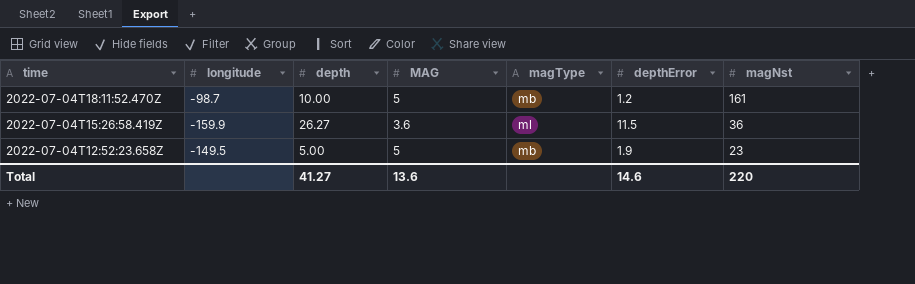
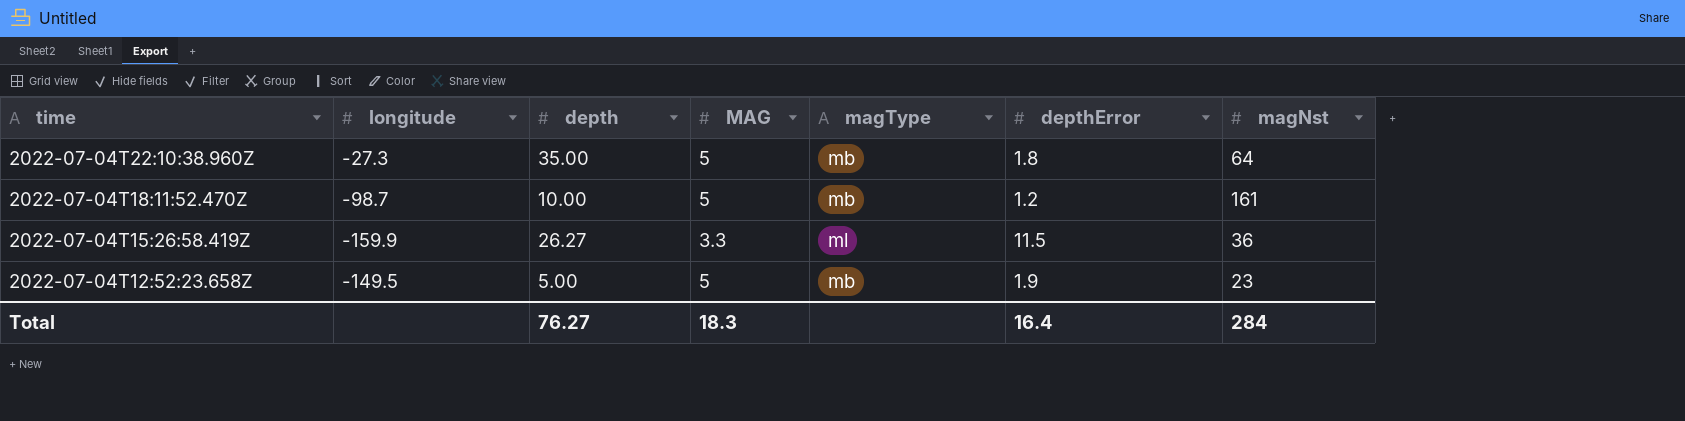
row 2022-07-04T22:10:38.960Z: none -> -27.3 | 35.00 | 5 | mb | 1.8 | 64
2022-07-04T15:26:58.419Z | MAG: 3.6 -> 3.3
Total | depth: 41.27 -> 76.27
Total | MAG: 13.6 -> 18.3
Total | depthError: 14.6 -> 16.4
Total | magNst: 220 -> 284

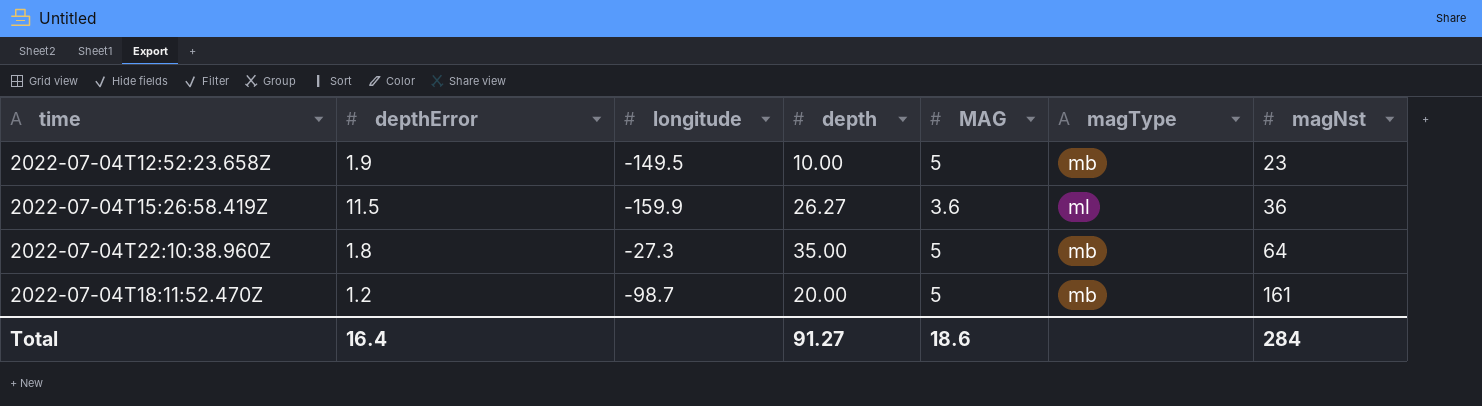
row order: time descending -> magNst ascending
column depthError | position: 6 -> 2
2022-07-04T12:52:23.658Z | depth: 5.00 -> 10.00
2022-07-04T15:26:58.419Z | MAG: 3.3 -> 3.6
2022-07-04T18:11:52.470Z | depth: 10.00 -> 20.00
Total | depth: 76.27 -> 91.27
Total | MAG: 18.3 -> 18.6

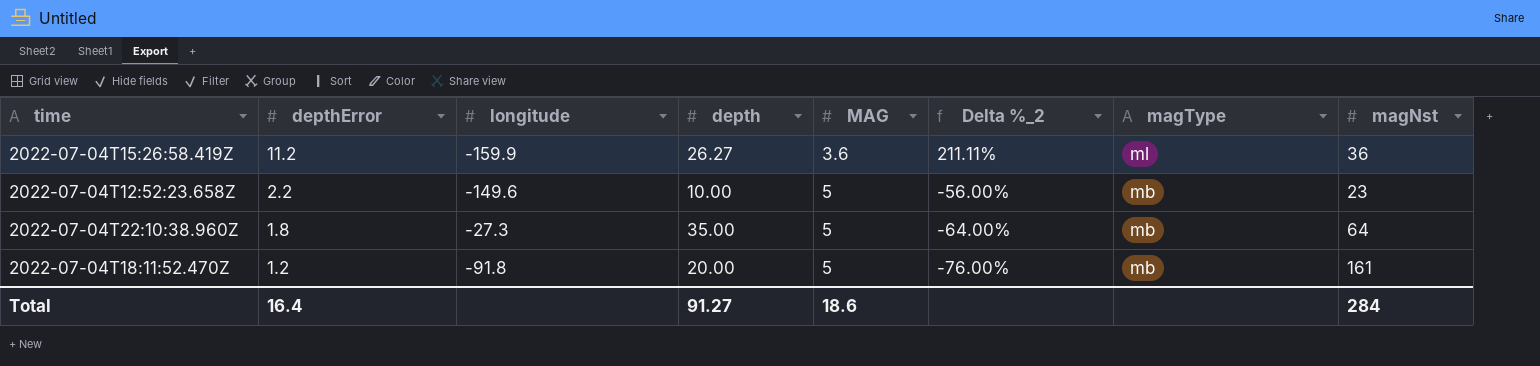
row order: magNst ascending -> depthError descending
column Delta %_2 | formula: none -> ([depthError] - [MAG]) / [MAG]
2022-07-04T15:26:58.419Z | depthError: 11.5 -> 11.2
2022-07-04T12:52:23.658Z | depthError: 1.9 -> 2.2
2022-07-04T12:52:23.658Z | longitude: -149.5 -> -149.6
2022-07-04T18:11:52.470Z | longitude: -98.7 -> -91.8

